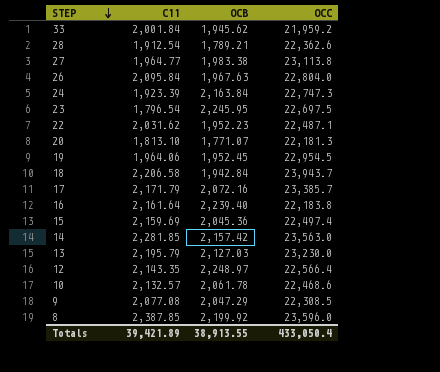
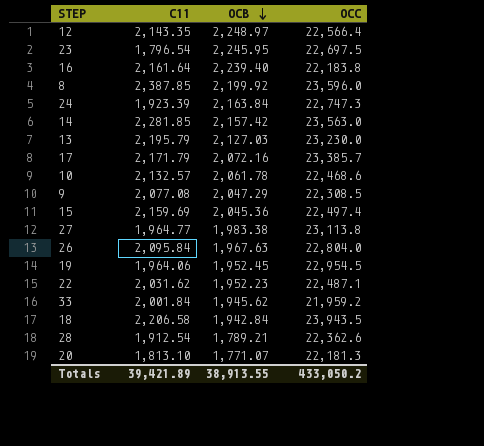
row order: STEP descending -> OCB descending
18 | OCC: 23,943.7 -> 23,943.5
Totals | OCC: 433,050.4 -> 433,050.2

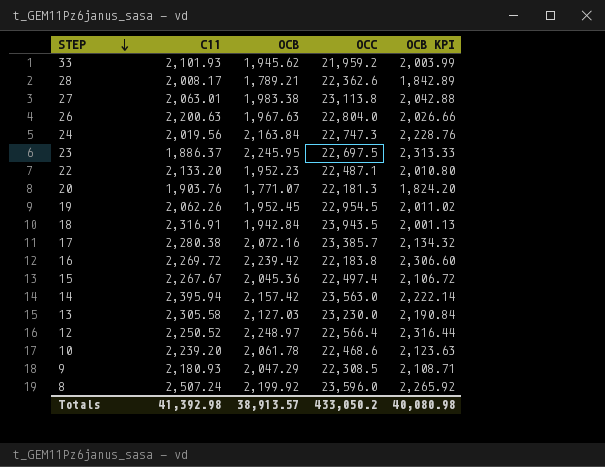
row order: OCB descending -> STEP descending
column OCB KPI | formula: none -> [OCB] * 1.03
33 | C11: 2,001.84 -> 2,101.93
28 | C11: 1,912.54 -> 2,008.17
27 | C11: 1,964.77 -> 2,063.01
26 | C11: 2,095.84 -> 2,200.63
24 | C11: 1,923.39 -> 2,019.56
23 | C11: 1,796.54 -> 1,886.37
22 | C11: 2,031.62 -> 2,133.20
20 | C11: 1,813.10 -> 1,903.76
19 | C11: 1,964.06 -> 2,062.26
18 | C11: 2,206.58 -> 2,316.91
17 | C11: 2,171.79 -> 2,280.38
16 | C11: 2,161.64 -> 2,269.72
16 | OCB: 2,239.40 -> 2,239.42
15 | C11: 2,159.69 -> 2,267.67
14 | C11: 2,281.85 -> 2,395.94
13 | C11: 2,195.79 -> 2,305.58
12 | C11: 2,143.35 -> 2,250.52
10 | C11: 2,132.57 -> 2,239.20
9 | C11: 2,077.08 -> 2,180.93
8 | C11: 2,387.85 -> 2,507.24
Totals | C11: 39,421.89 -> 41,392.98
Totals | OCB: 38,913.55 -> 38,913.57

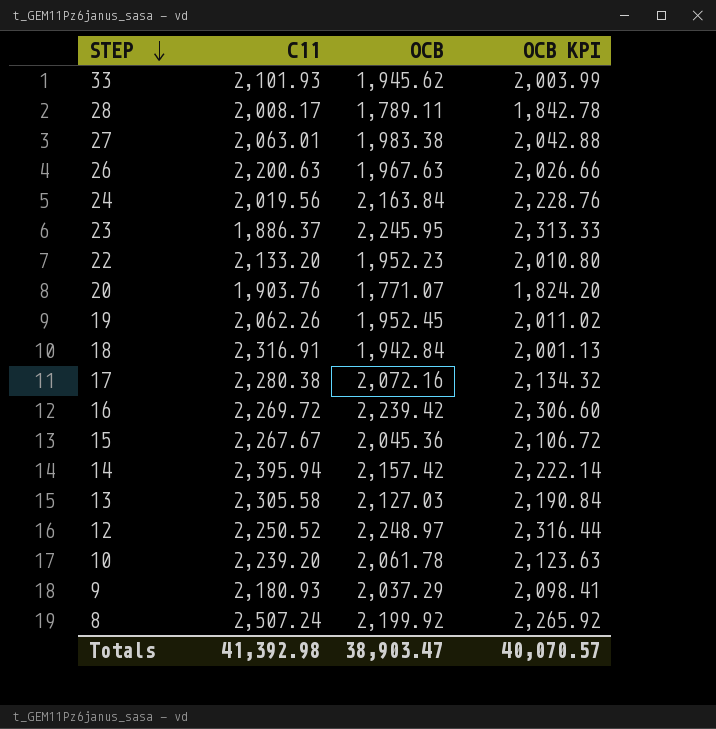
column OCC | position: 4 -> none
28 | OCB: 1,789.21 -> 1,789.11
28 | OCB KPI: 1,842.89 -> 1,842.78
9 | OCB: 2,047.29 -> 2,037.29
9 | OCB KPI: 2,108.71 -> 2,098.41
Totals | OCB: 38,913.57 -> 38,903.47
Totals | OCB KPI: 40,080.98 -> 40,070.57

